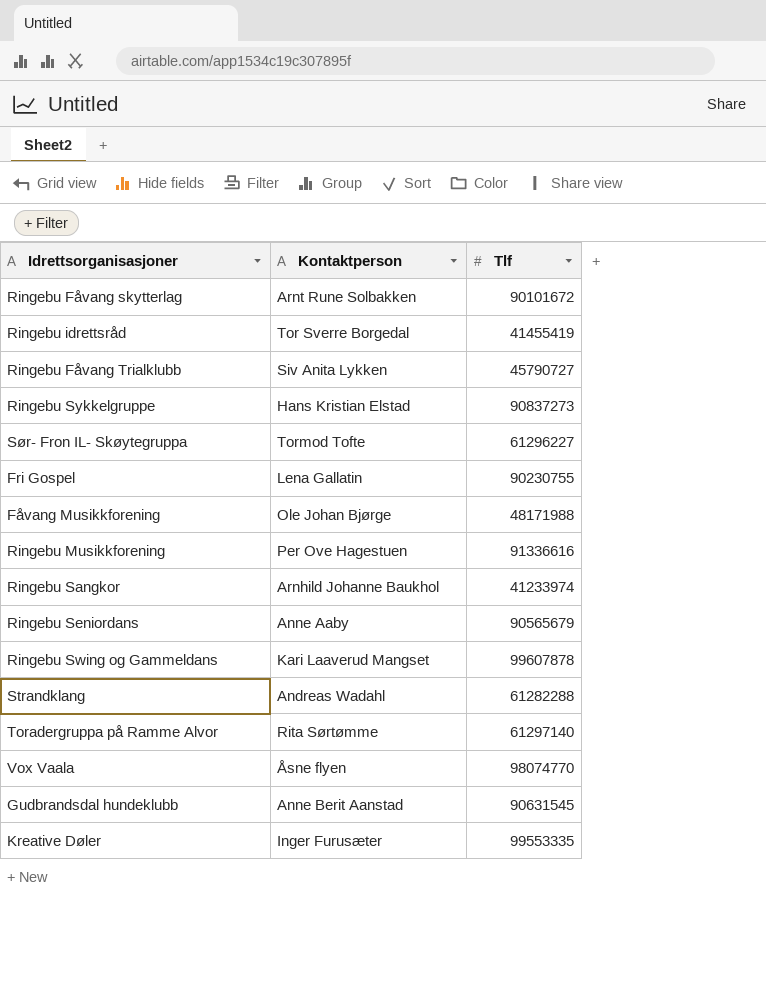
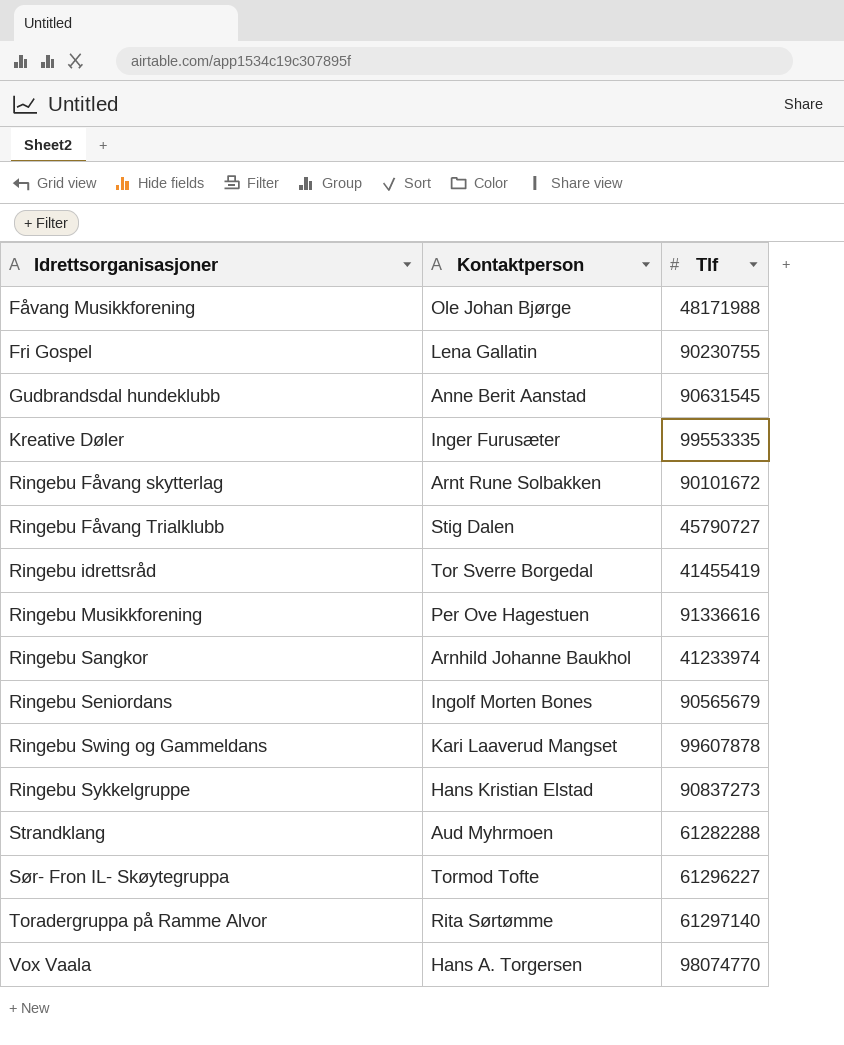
row order: none -> Idrettsorganisasjoner ascending
Ringebu Fåvang Trialklubb | Kontaktperson: Siv Anita Lykken -> Stig Dalen
Ringebu Seniordans | Kontaktperson: Anne Aaby -> Ingolf Morten Bones
Strandklang | Kontaktperson: Andreas Wadahl -> Aud Myhrmoen
Vox Vaala | Kontaktperson: Åsne flyen -> Hans A. Torgersen

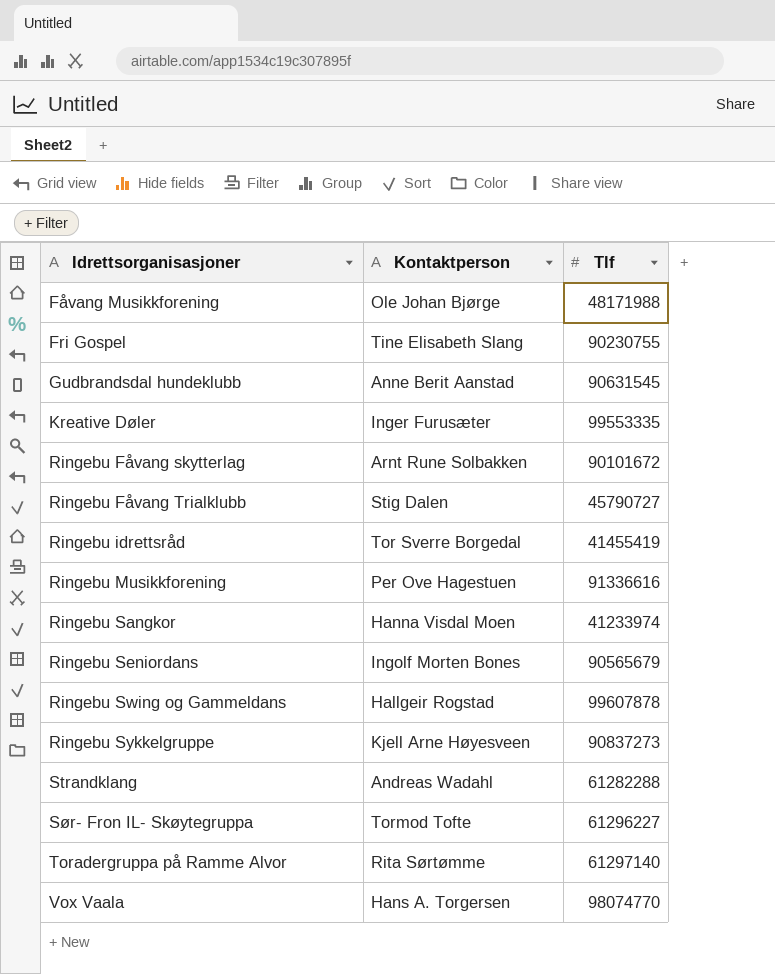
Fri Gospel | Kontaktperson: Lena Gallatin -> Tine Elisabeth Slang
Ringebu Sangkor | Kontaktperson: Arnhild Johanne Baukhol -> Hanna Visdal Moen
Ringebu Swing og Gammeldans | Kontaktperson: Kari Laaverud Mangset -> Hallgeir Rogstad
Ringebu Sykkelgruppe | Kontaktperson: Hans Kristian Elstad -> Kjell Arne Høyesveen
Strandklang | Kontaktperson: Aud Myhrmoen -> Andreas Wadahl

